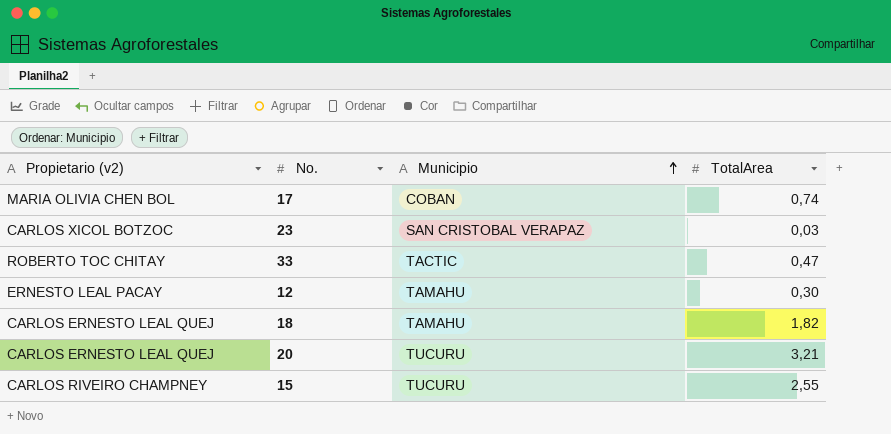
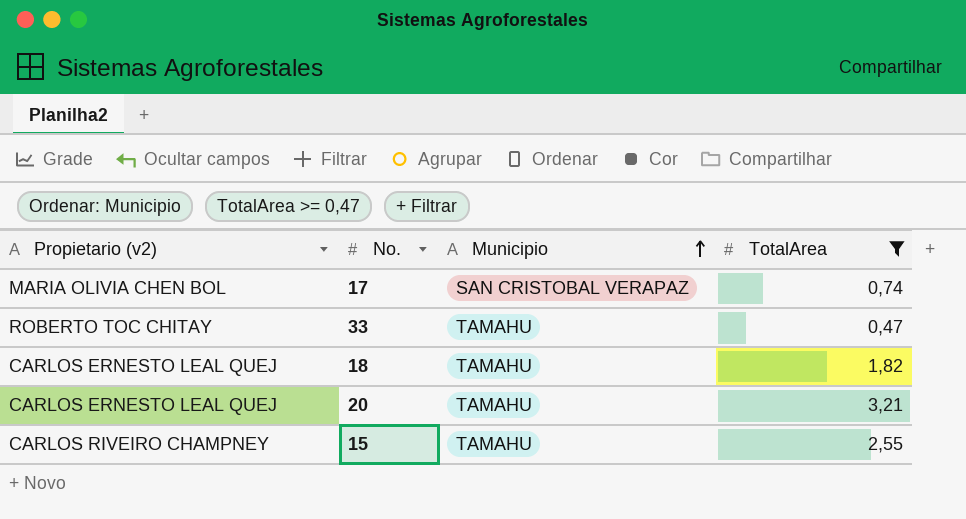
filter: none -> TotalArea >= 0,47
17 | Municipio: COBAN -> SAN CRISTOBAL VERAPAZ
33 | Municipio: TACTIC -> TAMAHU
20 | Municipio: TUCURU -> TAMAHU
15 | Municipio: TUCURU -> TAMAHU

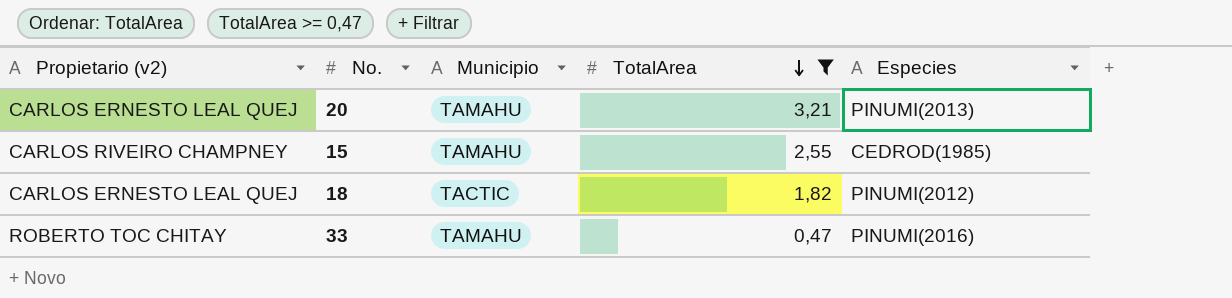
row order: Municipio ascending -> TotalArea descending
column Especies | position: none -> 5
row 17: MARIA OLIVIA CHEN BOL | SAN CRISTOBAL VERAPAZ | 0,74 -> none
18 | Municipio: TAMAHU -> TACTIC

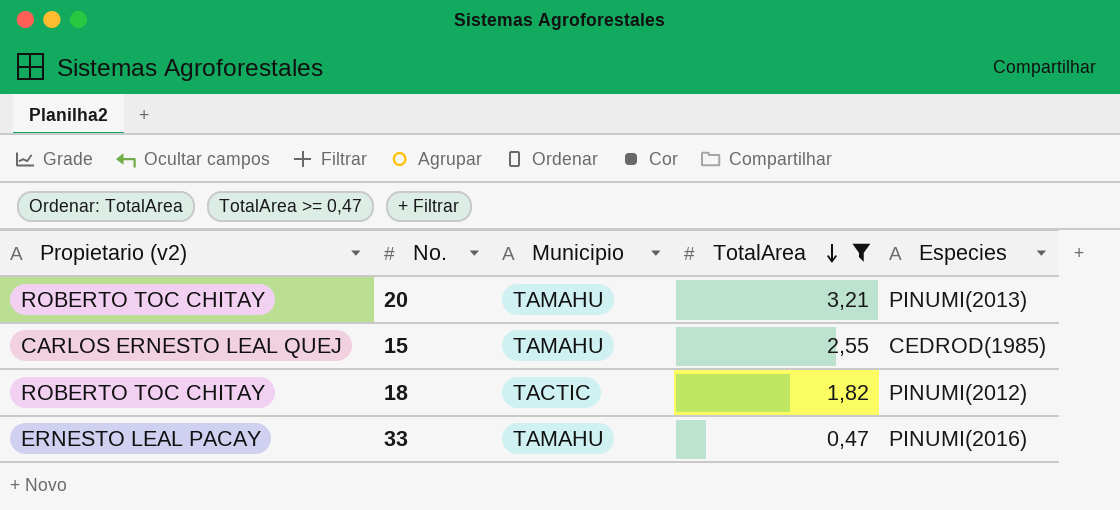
20 | Propietario (v2): CARLOS ERNESTO LEAL QUEJ -> ROBERTO TOC CHITAY
15 | Propietario (v2): CARLOS RIVEIRO CHAMPNEY -> CARLOS ERNESTO LEAL QUEJ
18 | Propietario (v2): CARLOS ERNESTO LEAL QUEJ -> ROBERTO TOC CHITAY
33 | Propietario (v2): ROBERTO TOC CHITAY -> ERNESTO LEAL PACAY

